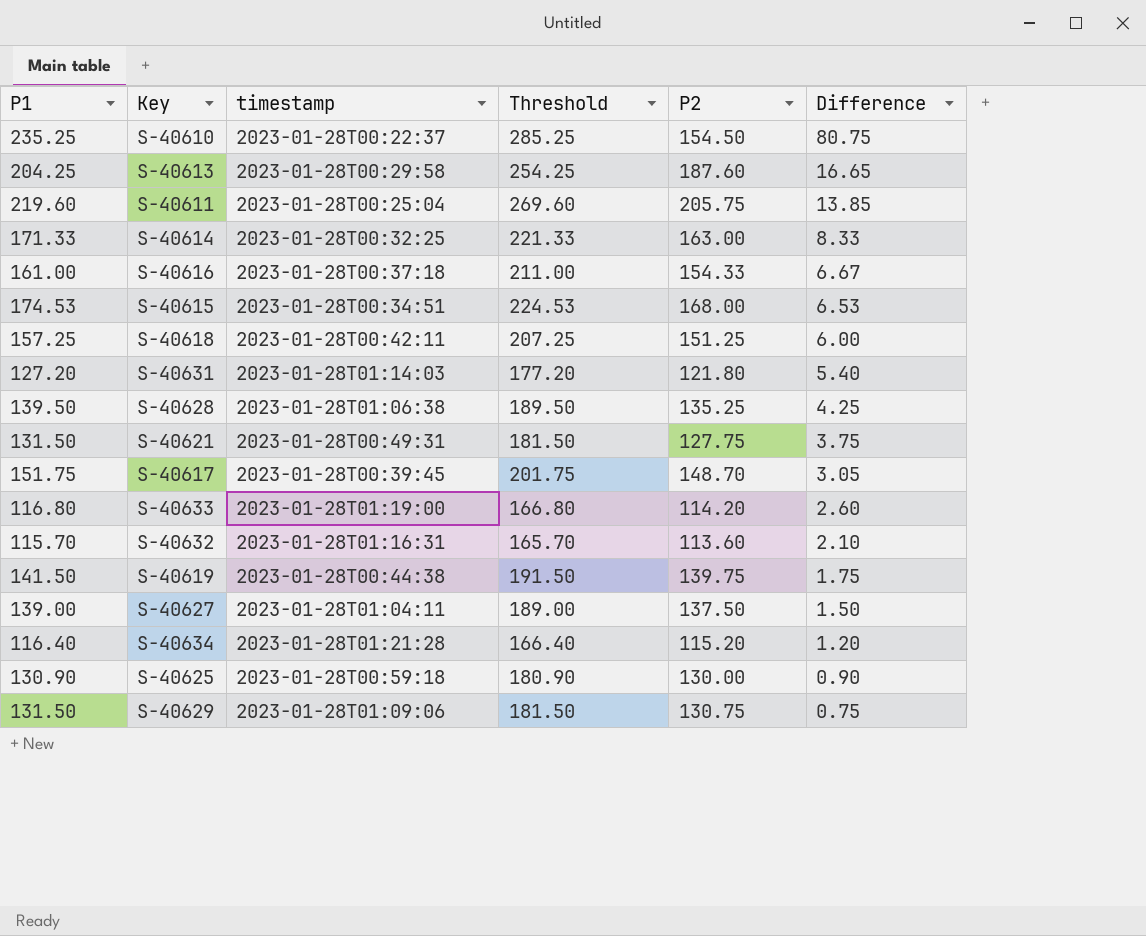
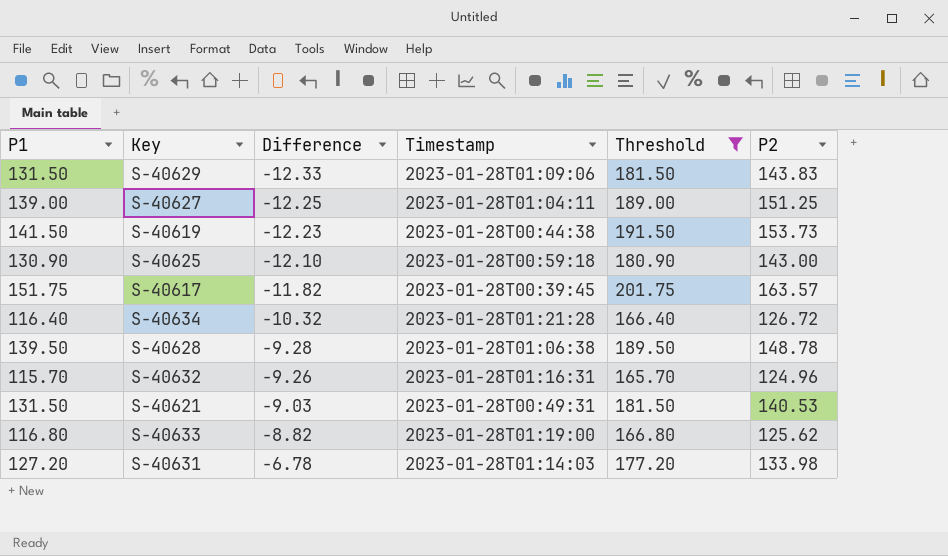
filter: none -> Threshold <= 201.75
row order: Difference descending -> Difference ascending
column Difference | position: 6 -> 3
column name: timestamp -> Timestamp
S-40629 | Difference: 0.75 -> -12.33
S-40629 | P2: 130.75 -> 143.83
S-40627 | Difference: 1.50 -> -12.25
S-40627 | P2: 137.50 -> 151.25
S-40619 | Difference: 1.75 -> -12.23
S-40619 | P2: 139.75 -> 153.73
S-40625 | Difference: 0.90 -> -12.10
S-40625 | P2: 130.00 -> 143.00
S-40617 | Difference: 3.05 -> -11.82
S-40617 | P2: 148.70 -> 163.57
S-40634 | Difference: 1.20 -> -10.32
S-40634 | P2: 115.20 -> 126.72
S-40628 | Difference: 4.25 -> -9.28
S-40628 | P2: 135.25 -> 148.78
S-40632 | Difference: 2.10 -> -9.26
S-40632 | P2: 113.60 -> 124.96
S-40621 | Difference: 3.75 -> -9.03
S-40621 | P2: 127.75 -> 140.53
S-40633 | Difference: 2.60 -> -8.82
S-40633 | P2: 114.20 -> 125.62
S-40631 | Difference: 5.40 -> -6.78
S-40631 | P2: 121.80 -> 133.98

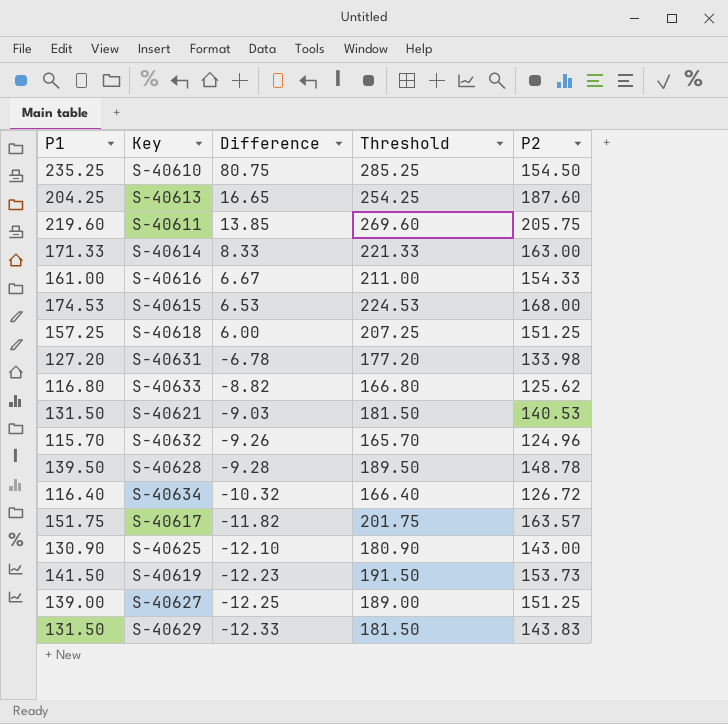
filter: Threshold <= 201.75 -> none
row order: Difference ascending -> Difference descending
column Timestamp | position: 4 -> none

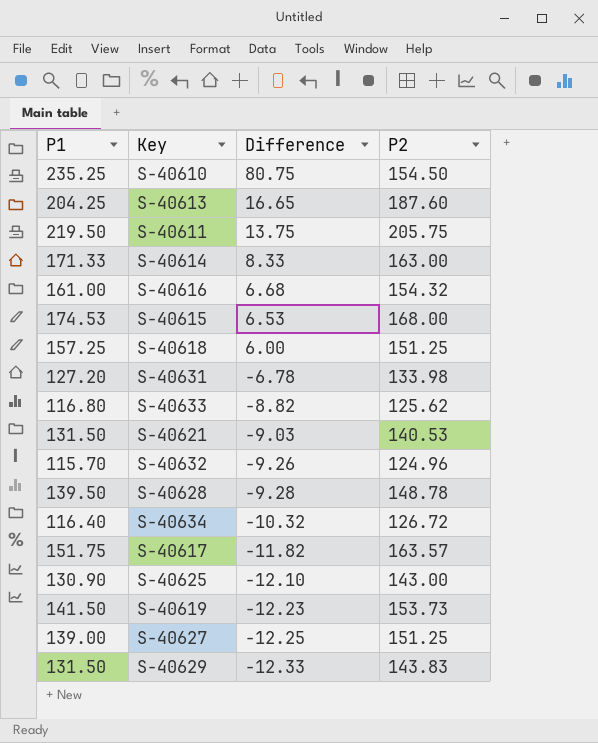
column Threshold | formula: [P1] + 50 -> none
S-40611 | P1: 219.60 -> 219.50
S-40611 | Difference: 13.85 -> 13.75
S-40616 | Difference: 6.67 -> 6.68
S-40616 | P2: 154.33 -> 154.32

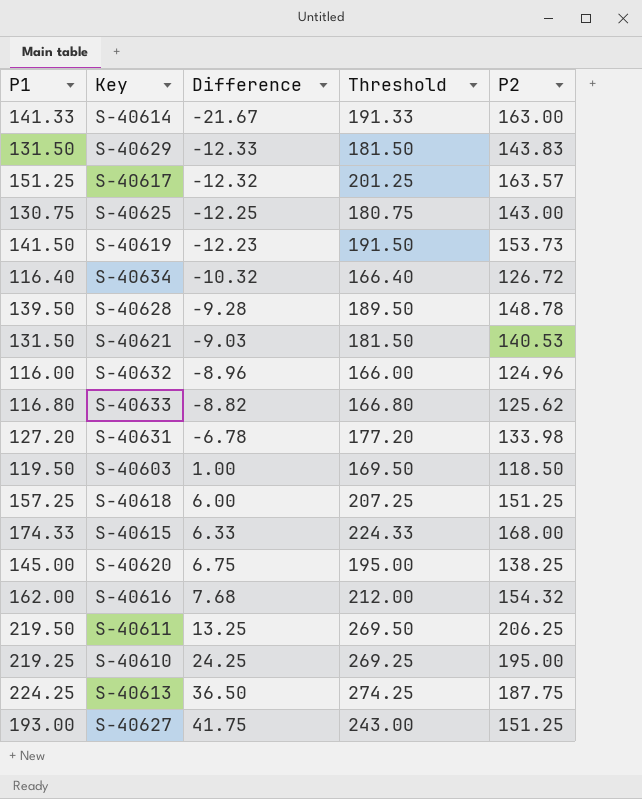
row order: Difference descending -> Difference ascending
column Threshold | formula: none -> [P1] + 50
S-40614 | P1: 171.33 -> 141.33
S-40614 | Difference: 8.33 -> -21.67
S-40617 | P1: 151.75 -> 151.25
S-40617 | Difference: -11.82 -> -12.32
S-40625 | P1: 130.90 -> 130.75
S-40625 | Difference: -12.10 -> -12.25
S-40632 | P1: 115.70 -> 116.00
S-40632 | Difference: -9.26 -> -8.96
row S-40603: none -> 119.50 | 1.00 | 169.50 | 118.50
S-40615 | P1: 174.53 -> 174.33
S-40615 | Difference: 6.53 -> 6.33
row S-40620: none -> 145.00 | 6.75 | 195.00 | 138.25
S-40616 | P1: 161.00 -> 162.00
S-40616 | Difference: 6.68 -> 7.68
S-40611 | Difference: 13.75 -> 13.25
S-40611 | P2: 205.75 -> 206.25
S-40610 | P1: 235.25 -> 219.25
S-40610 | Difference: 80.75 -> 24.25
S-40610 | P2: 154.50 -> 195.00
S-40613 | P1: 204.25 -> 224.25
S-40613 | Difference: 16.65 -> 36.50
S-40613 | P2: 187.60 -> 187.75
S-40627 | P1: 139.00 -> 193.00
S-40627 | Difference: -12.25 -> 41.75

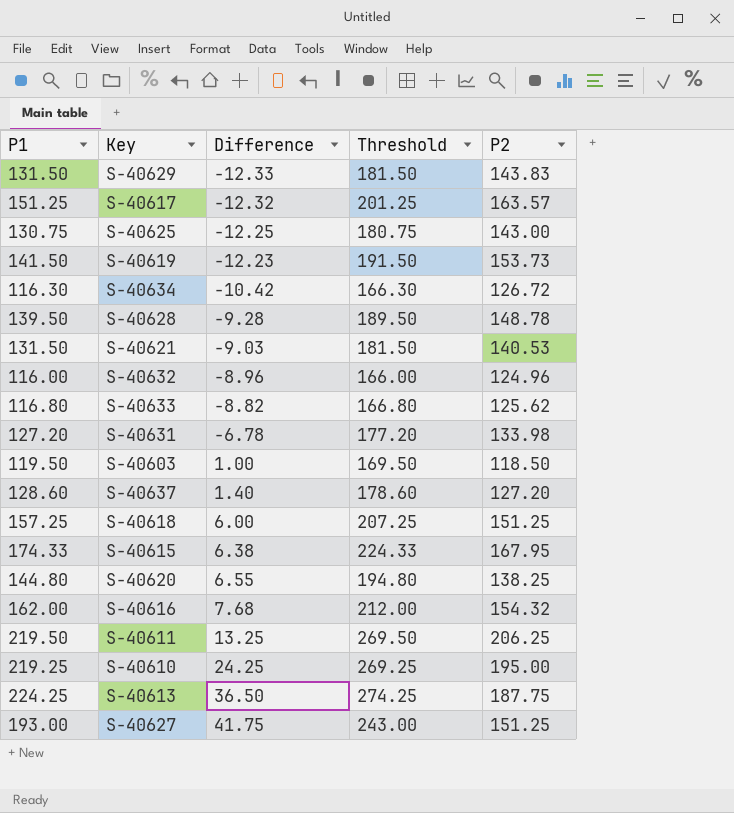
row S-40614: 141.33 | -21.67 | 191.33 | 163.00 -> none
S-40634 | P1: 116.40 -> 116.30
S-40634 | Difference: -10.32 -> -10.42
S-40634 | Threshold: 166.40 -> 166.30
row S-40637: none -> 128.60 | 1.40 | 178.60 | 127.20
S-40615 | Difference: 6.33 -> 6.38
S-40615 | P2: 168.00 -> 167.95
S-40620 | P1: 145.00 -> 144.80
S-40620 | Difference: 6.75 -> 6.55
S-40620 | Threshold: 195.00 -> 194.80

